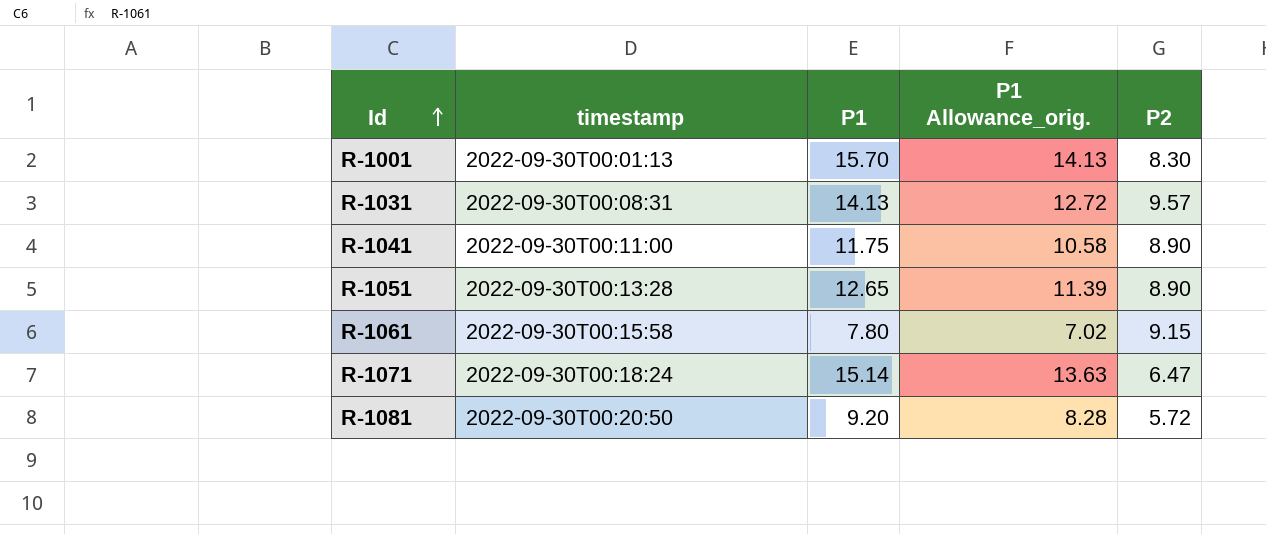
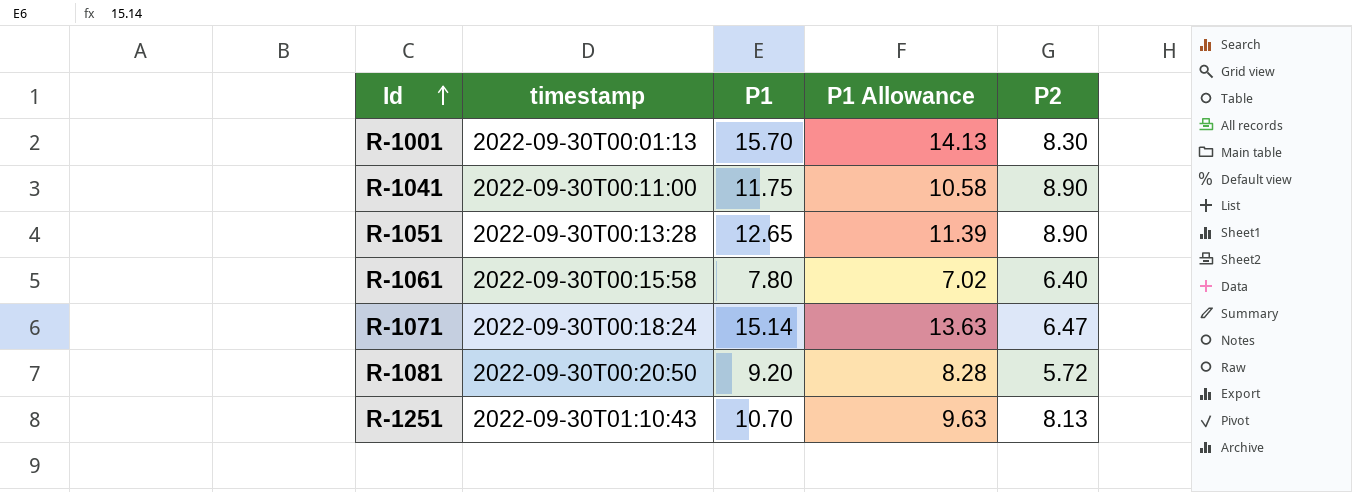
column name: P1 Allowance_orig. -> P1 Allowance
row R-1031: 2022-09-30T00:08:31 | 14.13 | 12.72 | 9.57 -> none
R-1061 | P2: 9.15 -> 6.40
row R-1251: none -> 2022-09-30T01:10:43 | 10.70 | 9.63 | 8.13

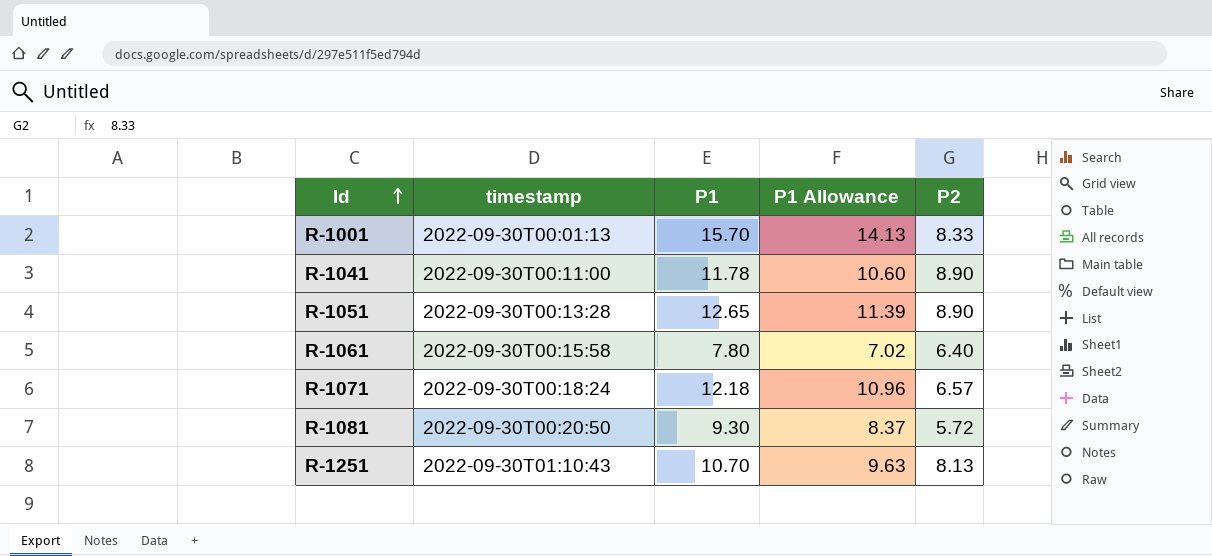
R-1001 | P2: 8.30 -> 8.33
R-1041 | P1: 11.75 -> 11.78
R-1041 | P1 Allowance: 10.58 -> 10.60
R-1071 | P1: 15.14 -> 12.18
R-1071 | P1 Allowance: 13.63 -> 10.96
R-1071 | P2: 6.47 -> 6.57
R-1081 | P1: 9.20 -> 9.30
R-1081 | P1 Allowance: 8.28 -> 8.37

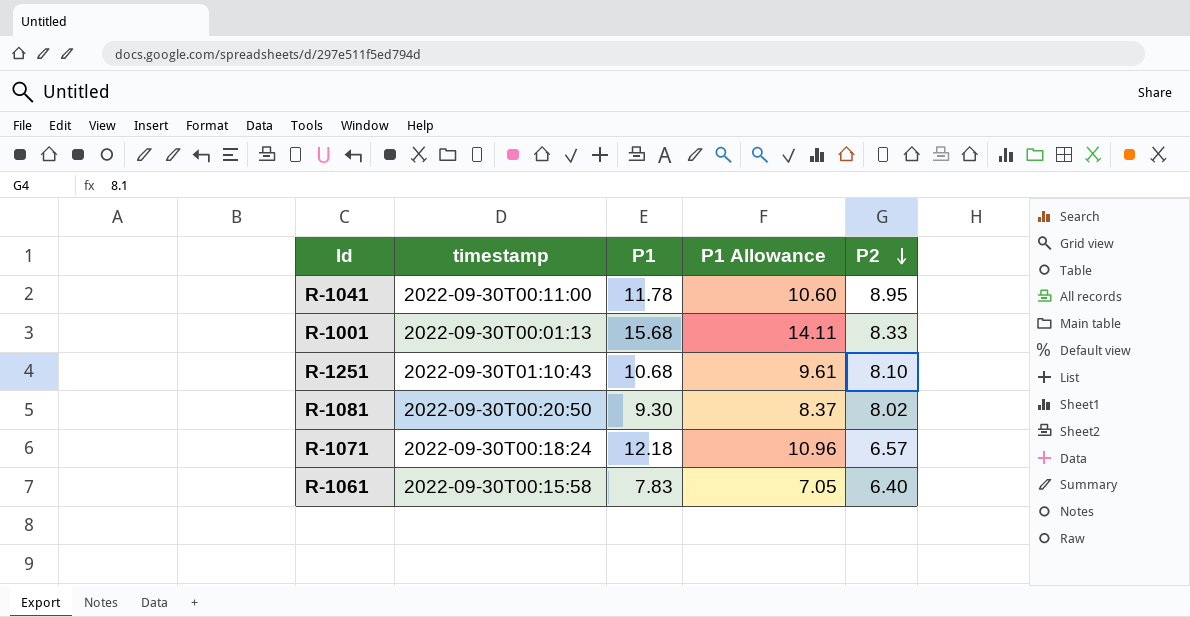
row order: Id ascending -> P2 descending
row R-1051: 2022-09-30T00:13:28 | 12.65 | 11.39 | 8.90 -> none
R-1041 | P2: 8.90 -> 8.95
R-1001 | P1: 15.70 -> 15.68
R-1001 | P1 Allowance: 14.13 -> 14.11
R-1251 | P1: 10.70 -> 10.68
R-1251 | P1 Allowance: 9.63 -> 9.61
R-1251 | P2: 8.13 -> 8.10
R-1081 | P2: 5.72 -> 8.02
R-1061 | P1: 7.80 -> 7.83
R-1061 | P1 Allowance: 7.02 -> 7.05

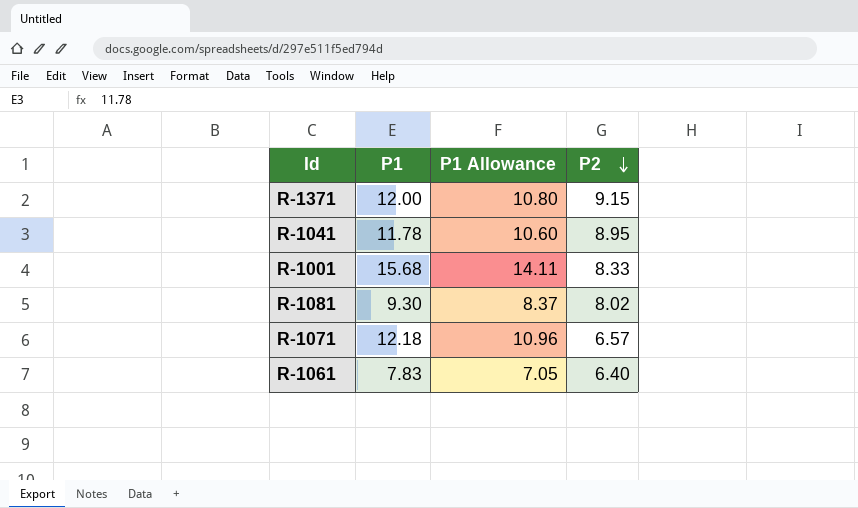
column timestamp | position: 2 -> none
row R-1251: 2022-09-30T01:10:43 | 10.68 | 9.61 | 8.10 -> none
row R-1371: none -> 12.00 | 10.80 | 9.15

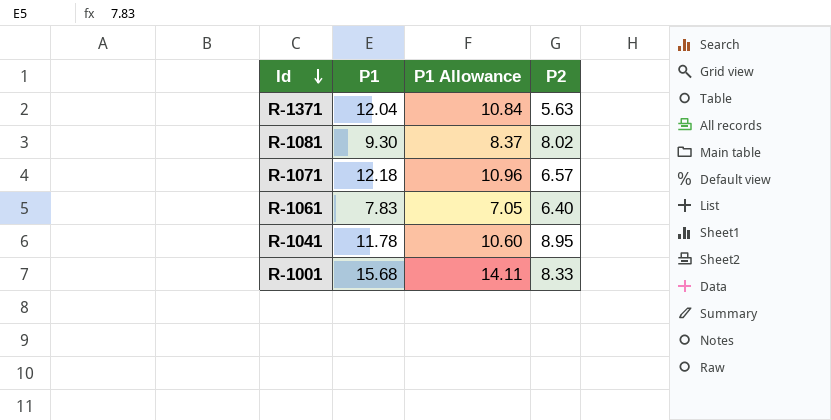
row order: P2 descending -> Id descending
R-1371 | P1: 12.00 -> 12.04
R-1371 | P1 Allowance: 10.80 -> 10.84
R-1371 | P2: 9.15 -> 5.63

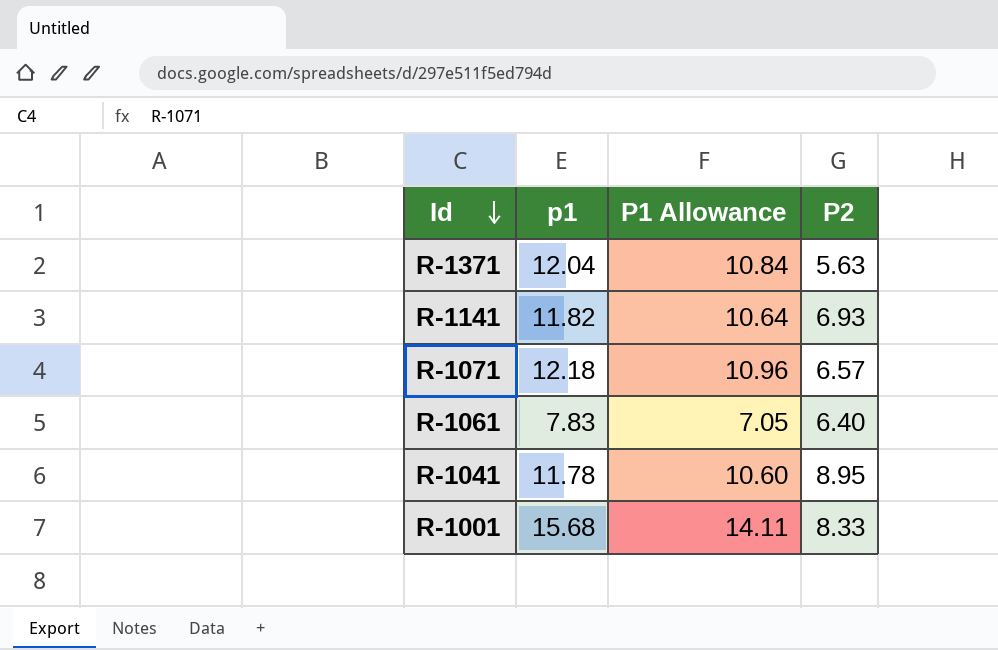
column name: P1 -> p1
row R-1081: 9.30 | 8.37 | 8.02 -> none
row R-1141: none -> 11.82 | 10.64 | 6.93

